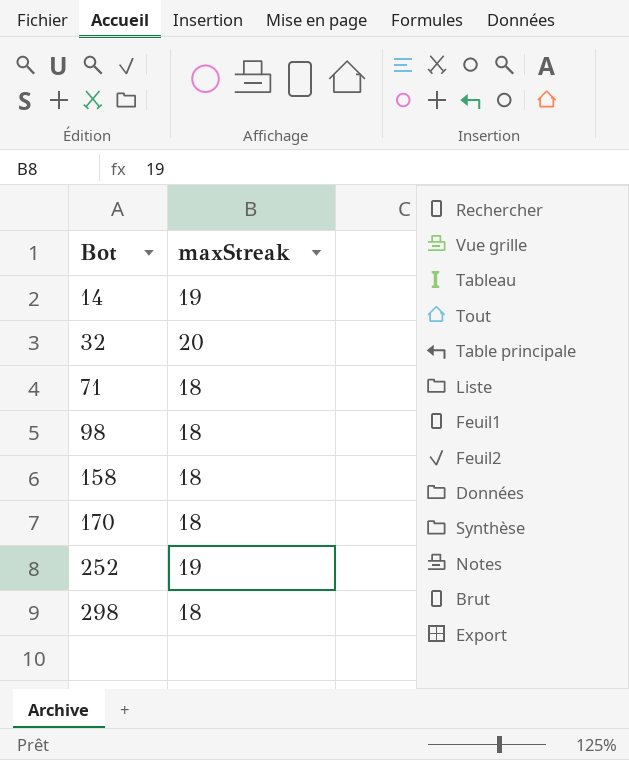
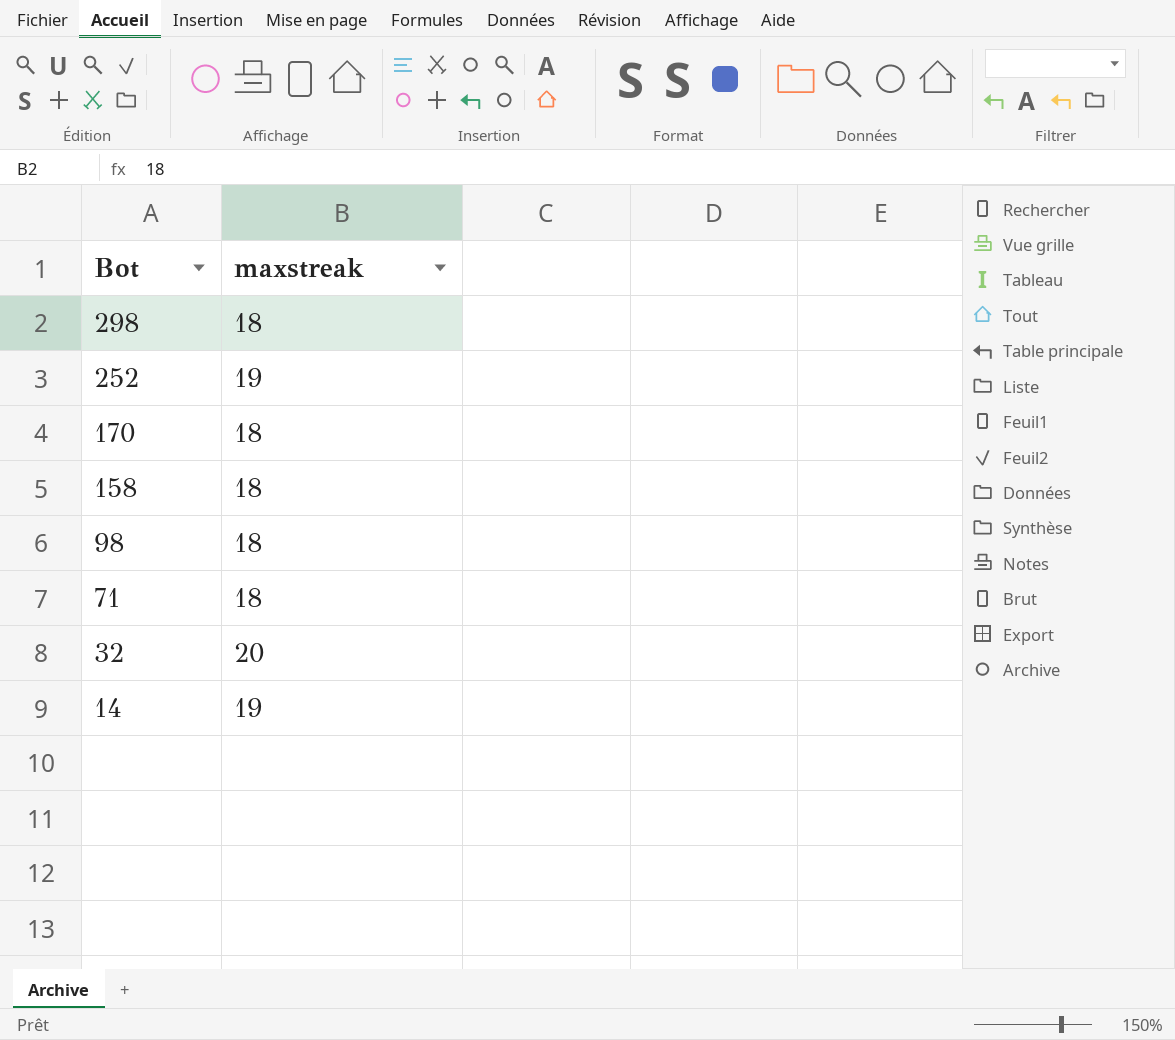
row order: Bot ascending -> Bot descending
column name: maxStreak -> maxstreak

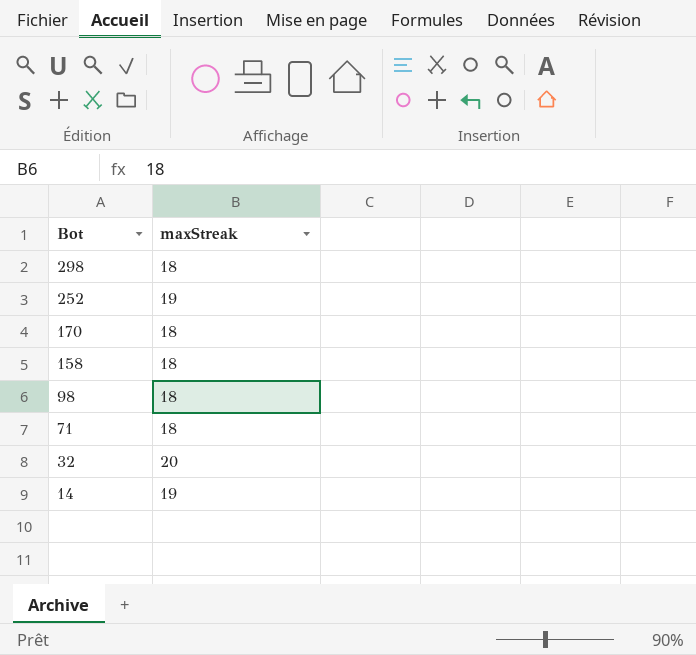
column name: maxstreak -> maxStreak

